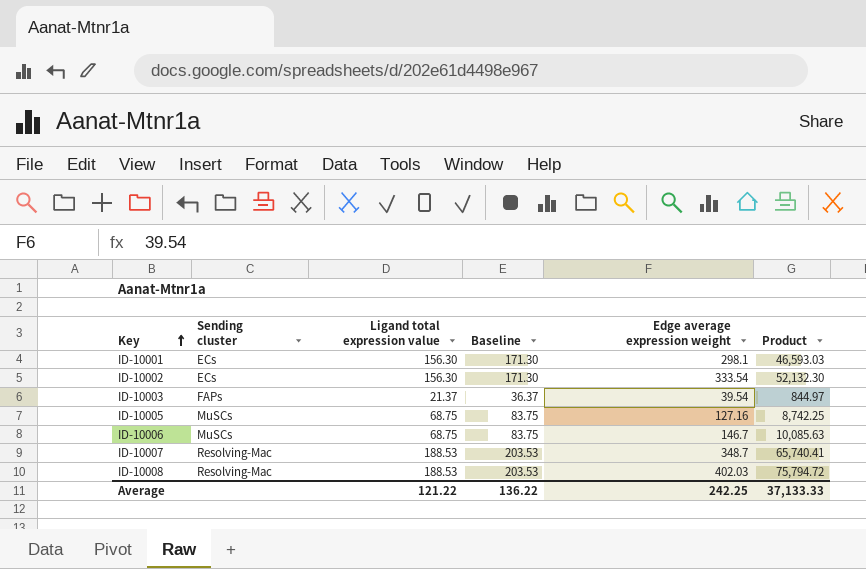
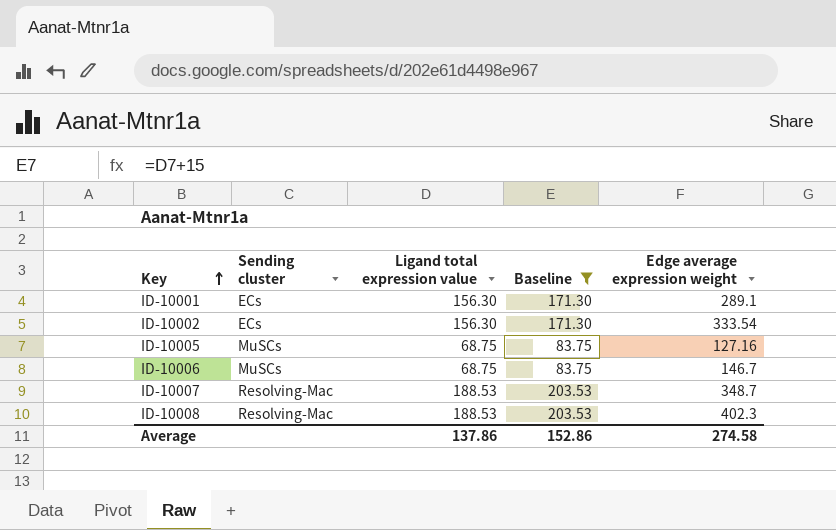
filter: none -> Baseline != 36.37
column Product | formula: [Ligand total expression value] * [Edge average expression weight] -> none
ID-10001 | Edge average expression weight: 298.1 -> 289.1
ID-10008 | Edge average expression weight: 402.03 -> 402.3
Average | Ligand total expression value: 121.22 -> 137.86
Average | Baseline: 136.22 -> 152.86
Average | Edge average expression weight: 242.25 -> 274.58

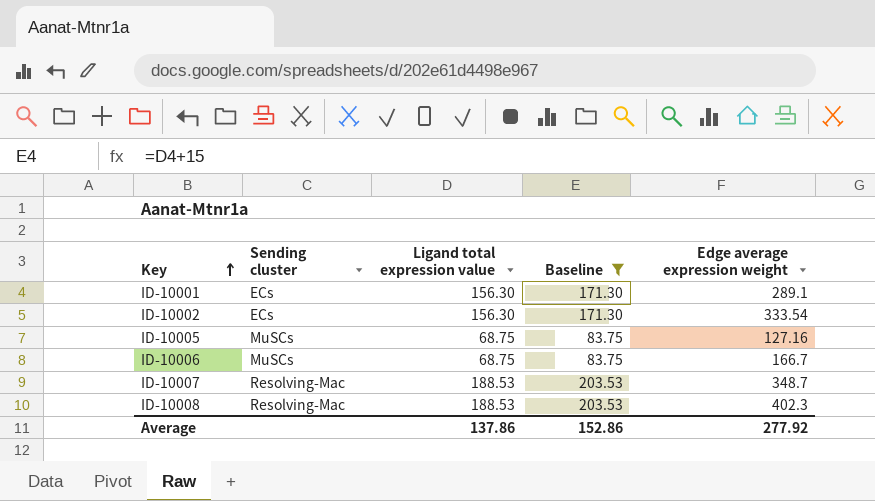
ID-10006 | Edge average expression weight: 146.7 -> 166.7
Average | Edge average expression weight: 274.58 -> 277.92

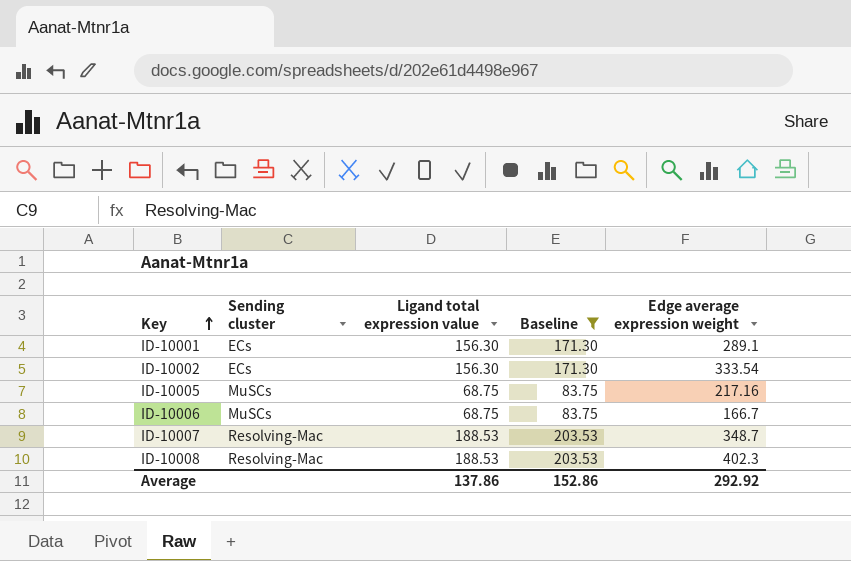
ID-10005 | Edge average expression weight: 127.16 -> 217.16
Average | Edge average expression weight: 277.92 -> 292.92

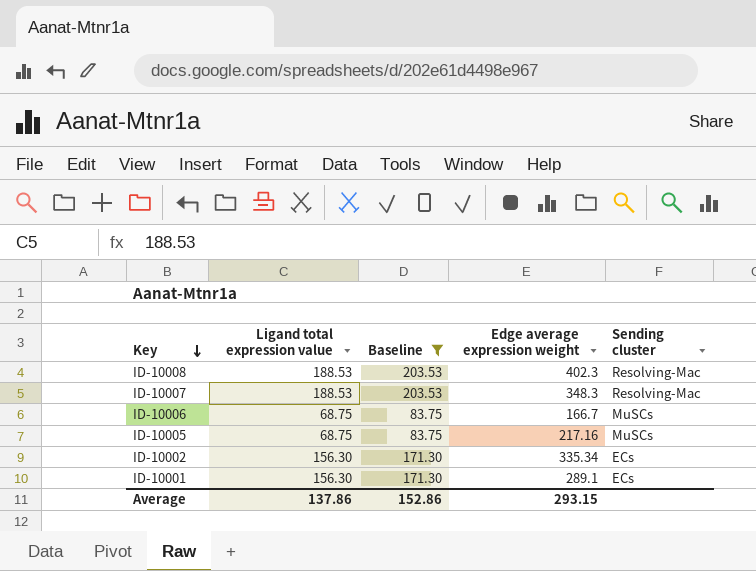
row order: Key ascending -> Key descending
column Sending cluster | position: 2 -> 5
ID-10007 | Edge average expression weight: 348.7 -> 348.3
ID-10002 | Edge average expression weight: 333.54 -> 335.34
Average | Edge average expression weight: 292.92 -> 293.15

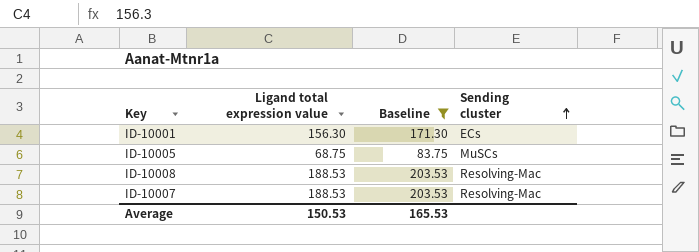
row order: Key descending -> Sending cluster ascending
column Edge average expression weight | position: 4 -> none
row ID-10006: 68.75 | 83.75 | 166.7 | MuSCs -> none
row ID-10002: 156.30 | 171.30 | 335.34 | ECs -> none
Average | Ligand total expression value: 137.86 -> 150.53
Average | Baseline: 152.86 -> 165.53

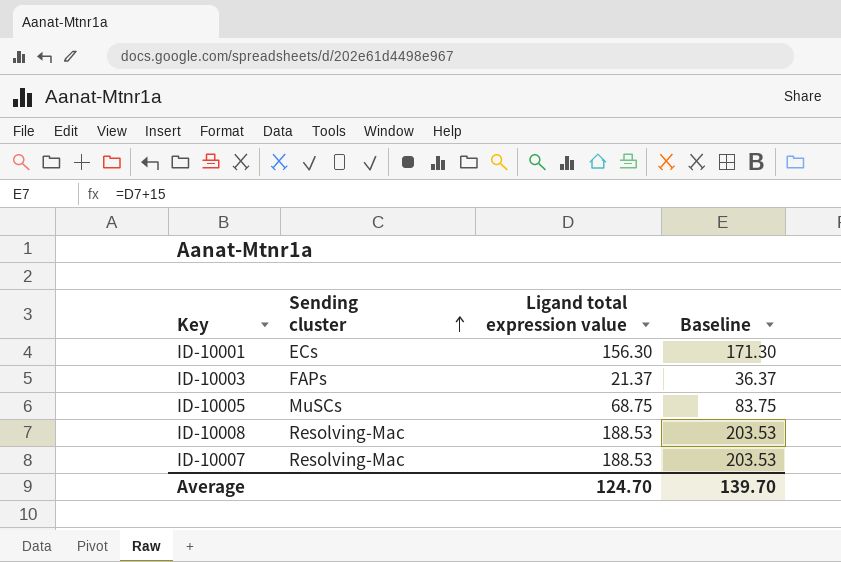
filter: Baseline != 36.37 -> none
column Sending cluster | position: 4 -> 2
Average | Ligand total expression value: 150.53 -> 124.70
Average | Baseline: 165.53 -> 139.70

